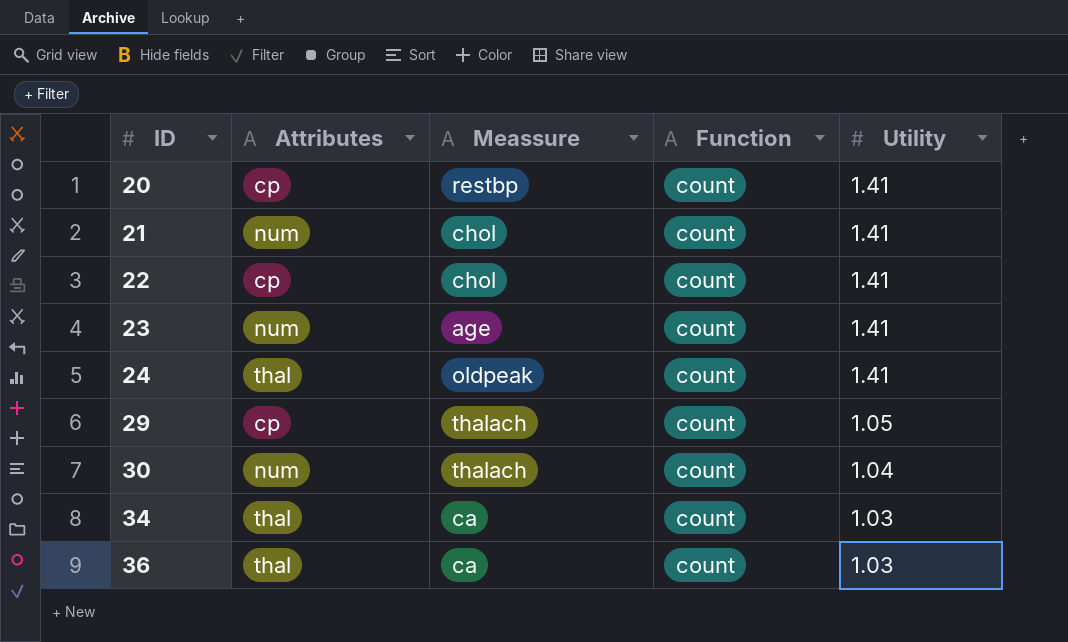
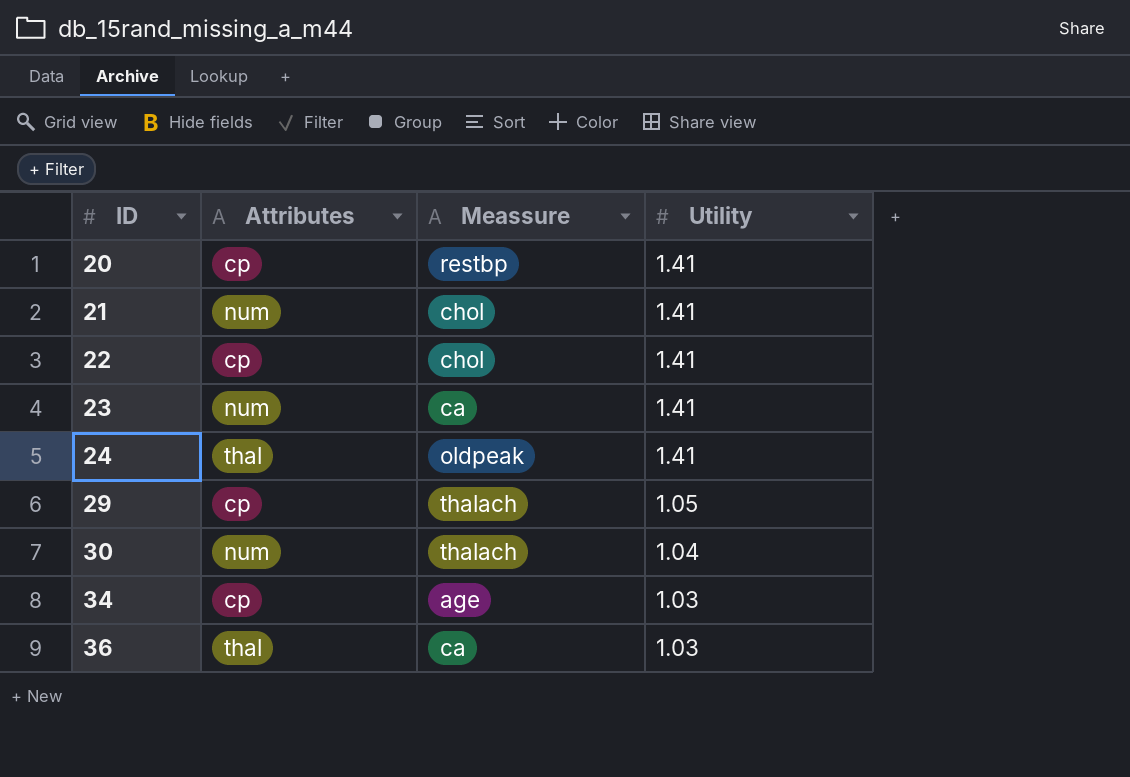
column Function | position: 4 -> none
23 | Meassure: age -> ca
34 | Attributes: thal -> cp
34 | Meassure: ca -> age

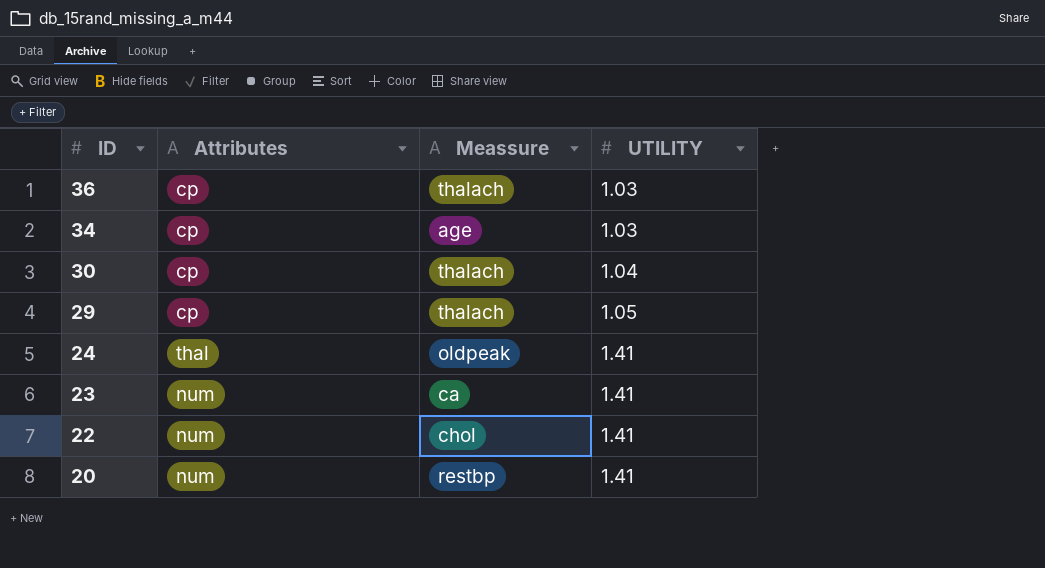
row order: ID ascending -> ID descending
column name: Utility -> UTILITY
row 21: num | chol | 1.41 -> none
36 | Attributes: thal -> cp
36 | Meassure: ca -> thalach
30 | Attributes: num -> cp
22 | Attributes: cp -> num
20 | Attributes: cp -> num

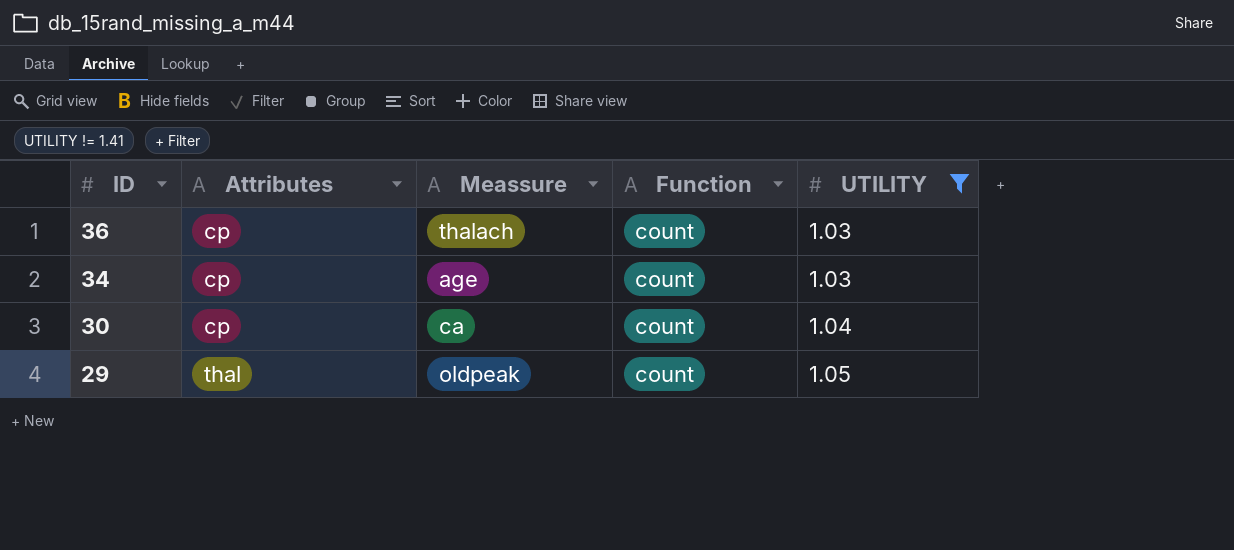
filter: none -> UTILITY != 1.41
column Function | position: none -> 4
30 | Meassure: thalach -> ca
29 | Attributes: cp -> thal
29 | Meassure: thalach -> oldpeak

